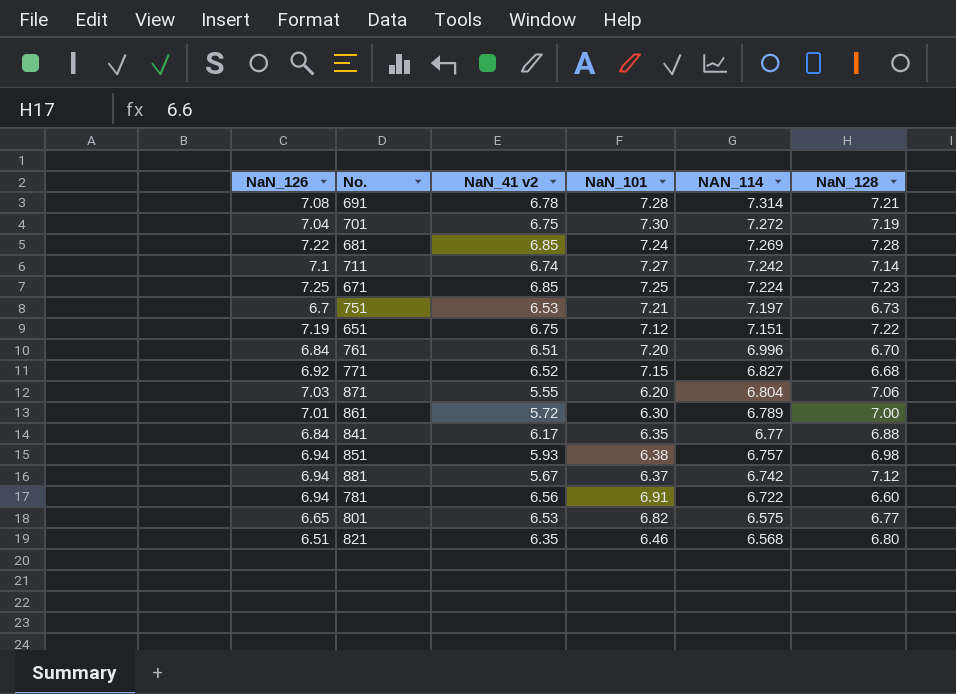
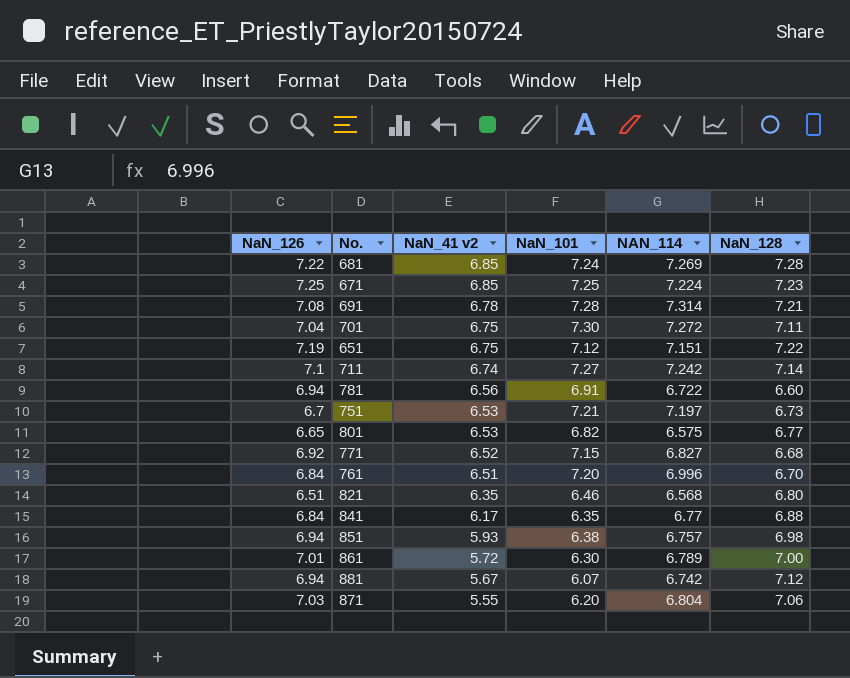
row order: NAN_114 descending -> NaN_41 v2 descending
701 | NaN_128: 7.19 -> 7.11
881 | NaN_101: 6.37 -> 6.07

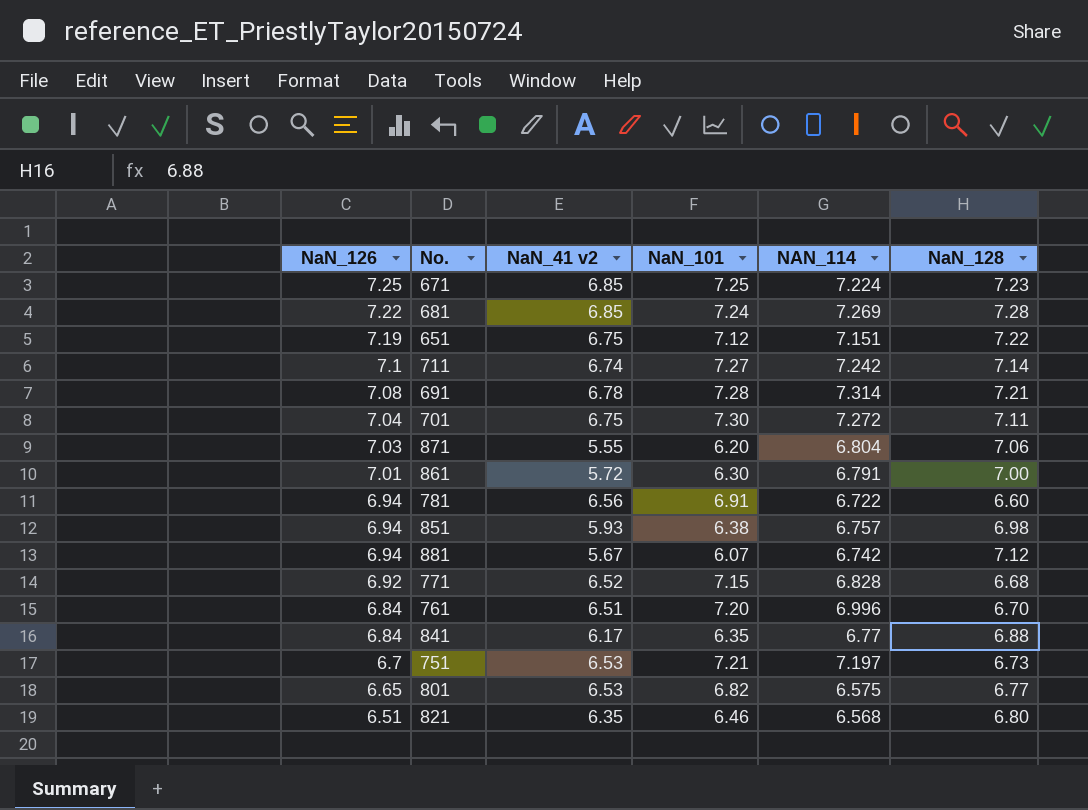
row order: NaN_41 v2 descending -> NaN_126 descending
861 | NAN_114: 6.789 -> 6.791
771 | NAN_114: 6.827 -> 6.828

